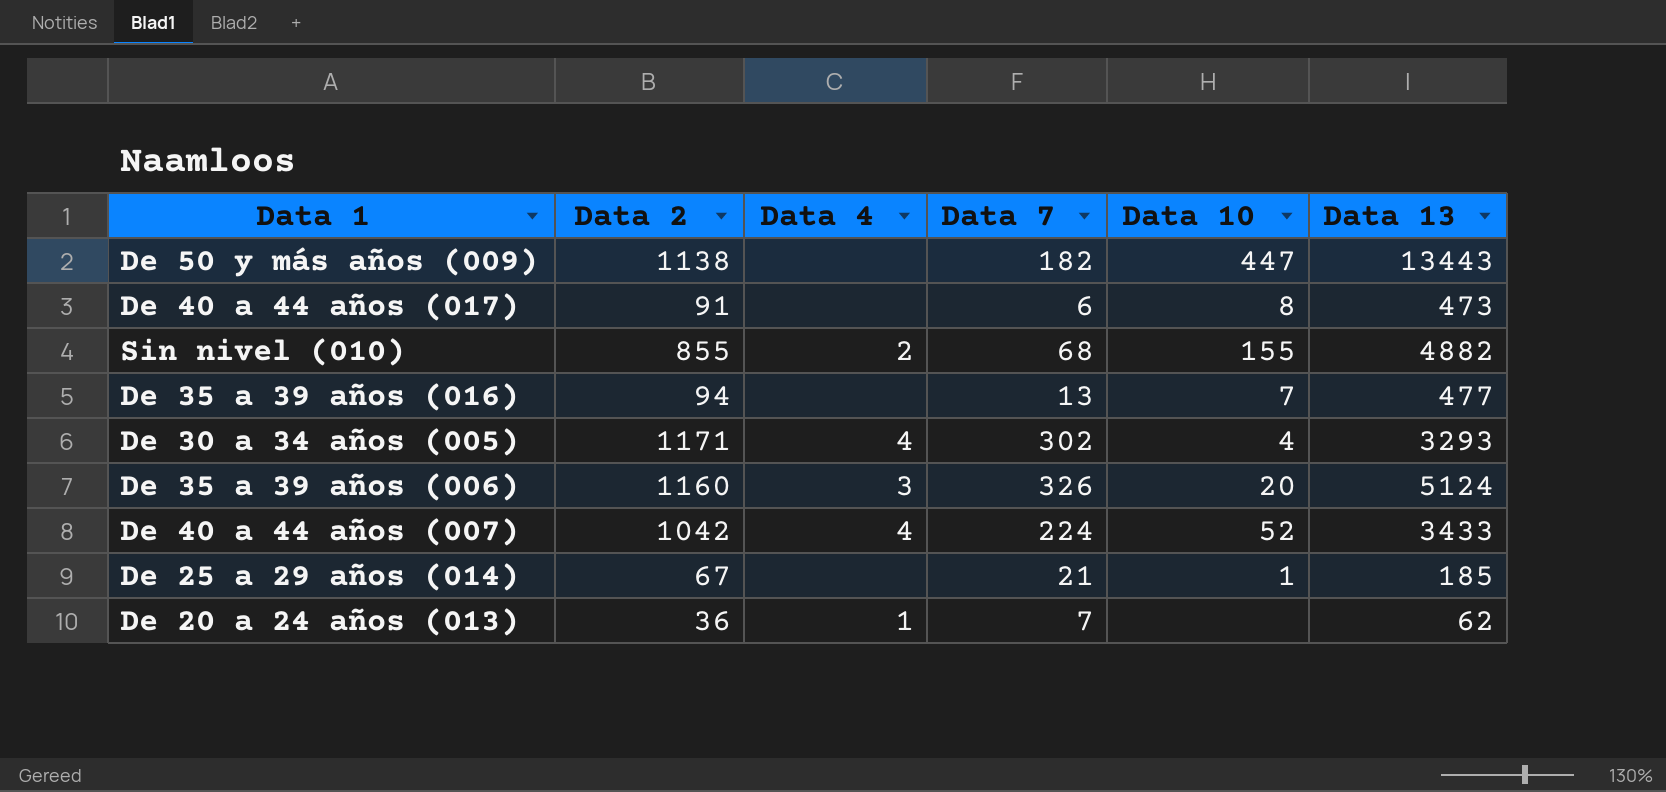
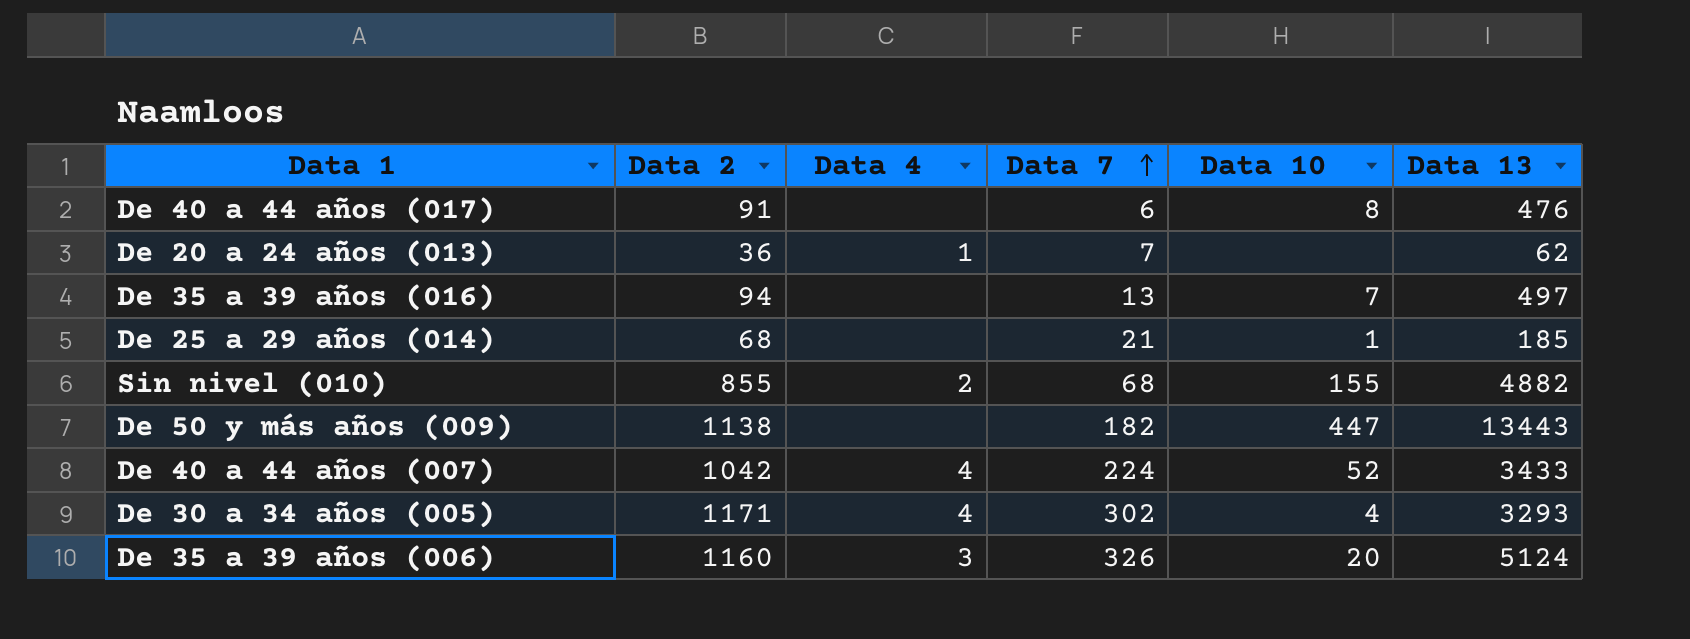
row order: none -> Data 7 ascending
De 40 a 44 años (017) | Data 13: 473 -> 476
De 35 a 39 años (016) | Data 13: 477 -> 497
De 25 a 29 años (014) | Data 2: 67 -> 68

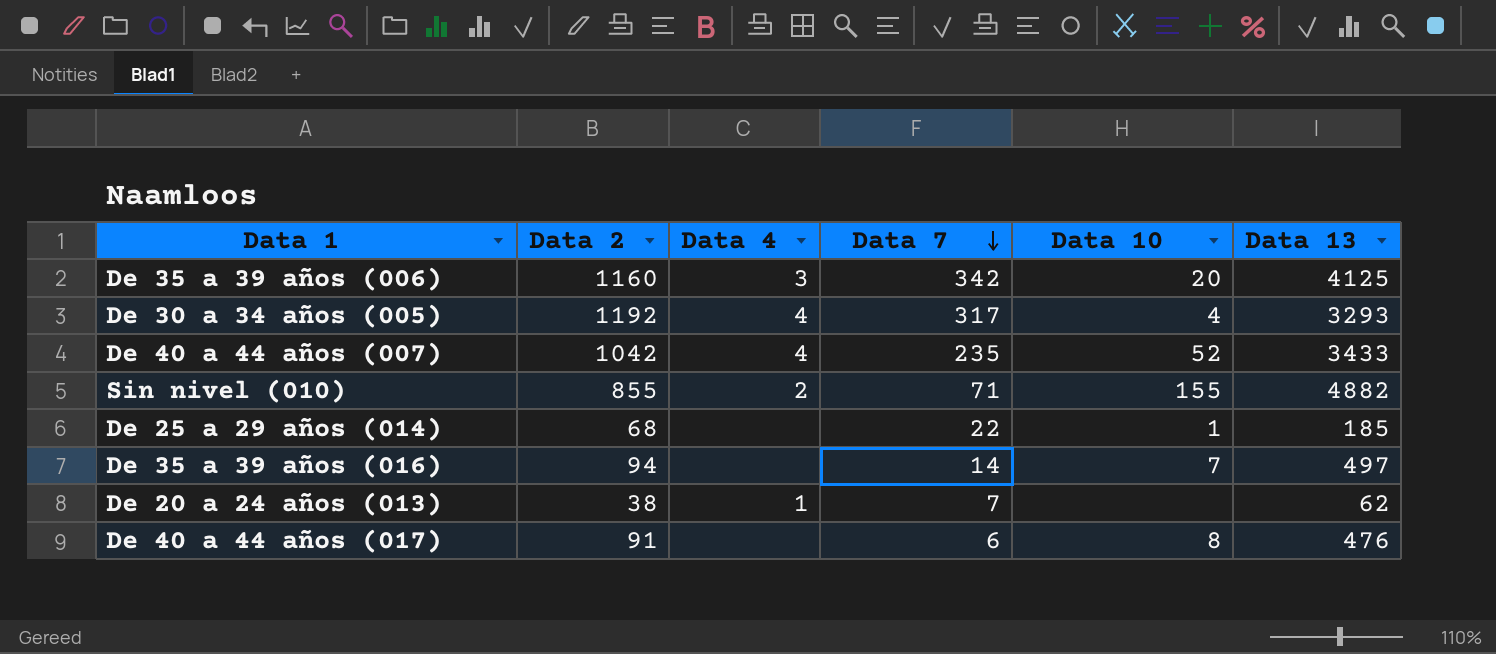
row order: Data 7 ascending -> Data 7 descending
row De 50 y más años (009): 1138 | none | 182 | 447 | 13443 -> none
De 35 a 39 años (006) | Data 7: 326 -> 342
De 35 a 39 años (006) | Data 13: 5124 -> 4125
De 30 a 34 años (005) | Data 2: 1171 -> 1192
De 30 a 34 años (005) | Data 7: 302 -> 317
De 40 a 44 años (007) | Data 7: 224 -> 235
Sin nivel (010) | Data 7: 68 -> 71
De 25 a 29 años (014) | Data 7: 21 -> 22
De 35 a 39 años (016) | Data 7: 13 -> 14
De 20 a 24 años (013) | Data 2: 36 -> 38

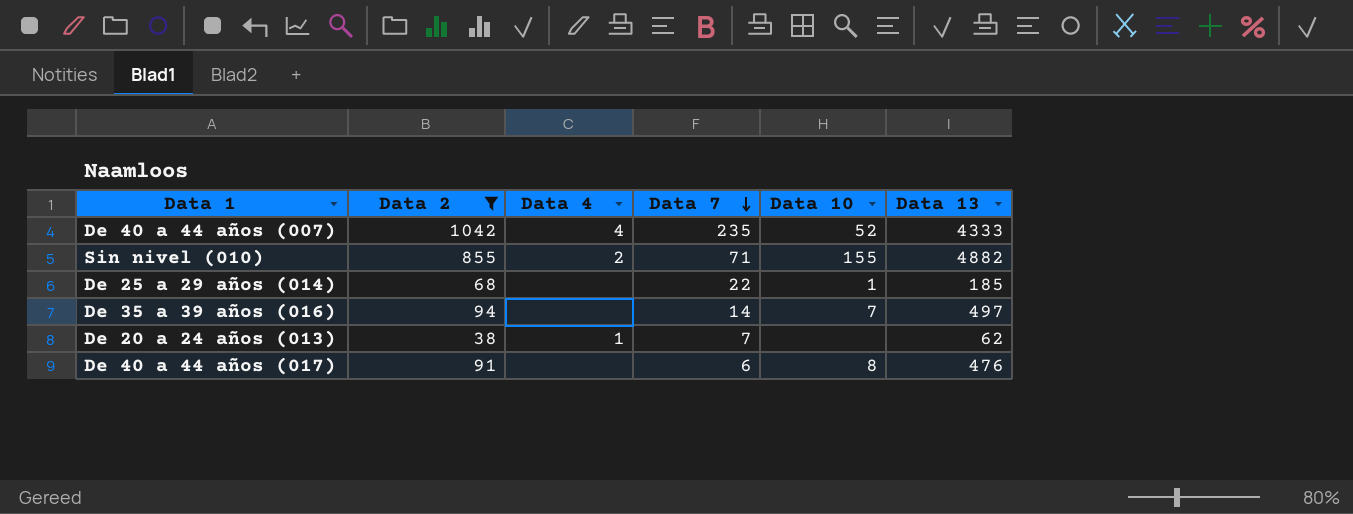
filter: none -> Data 2 <= 1042
De 40 a 44 años (007) | Data 13: 3433 -> 4333

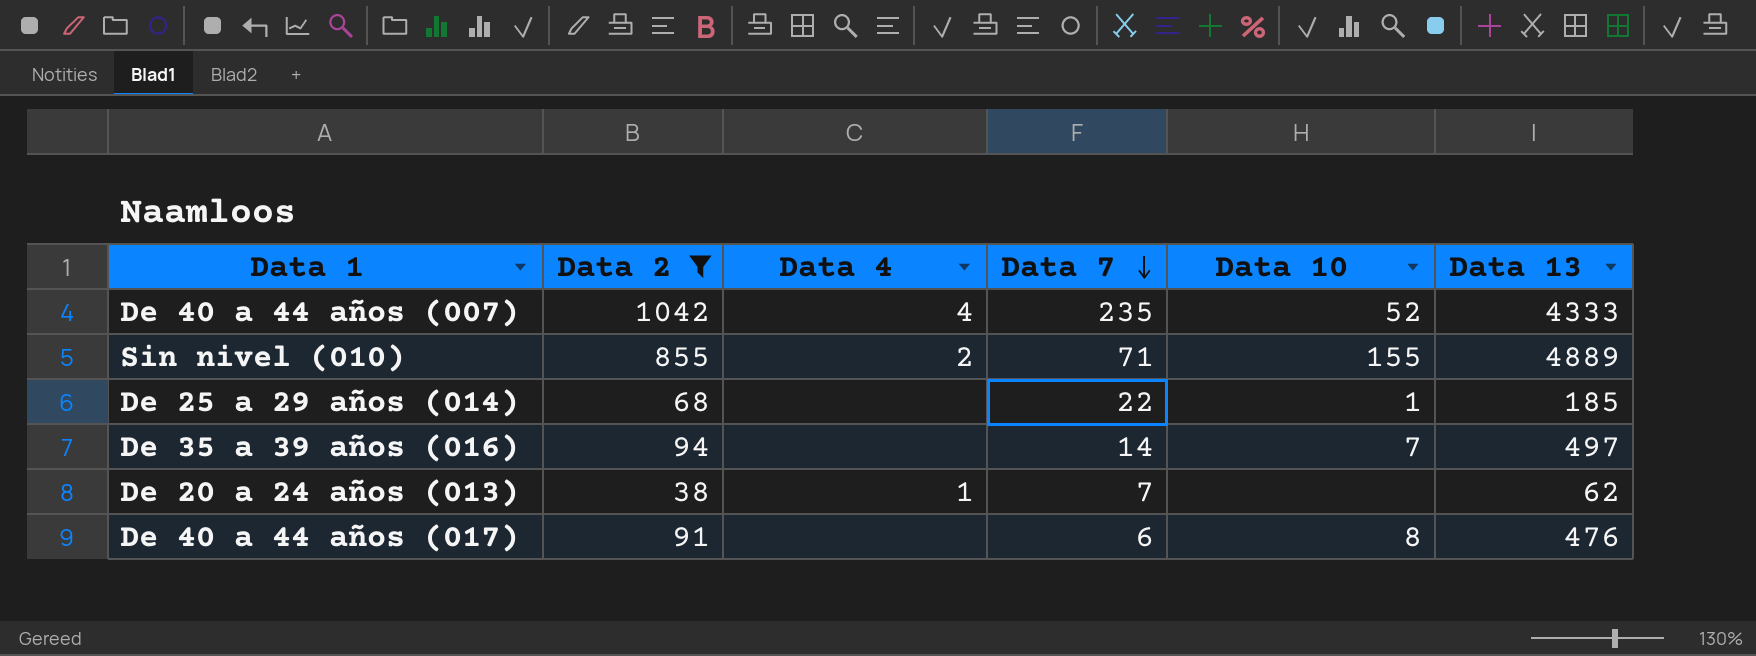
Sin nivel (010) | Data 13: 4882 -> 4889

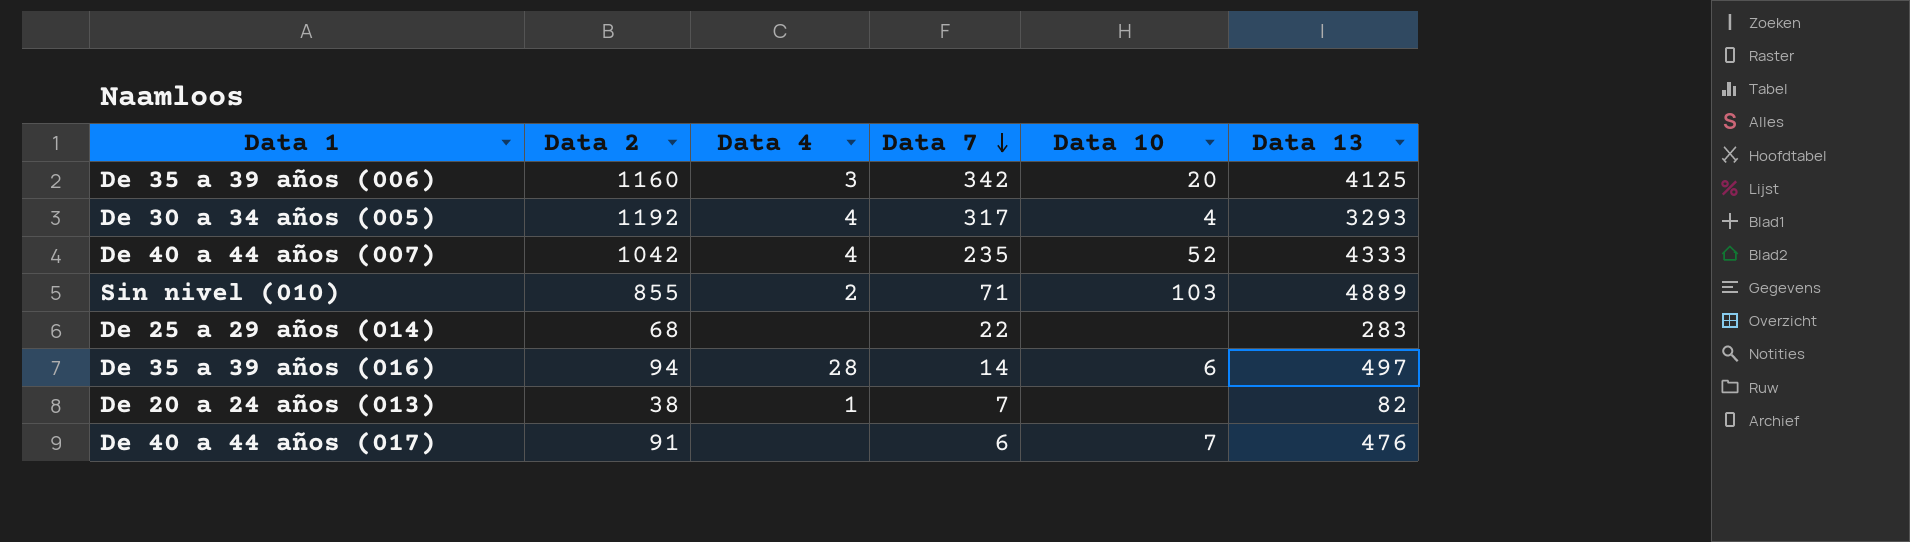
filter: Data 2 <= 1042 -> none
Sin nivel (010) | Data 10: 155 -> 103
De 25 a 29 años (014) | Data 10: 1 -> none
De 25 a 29 años (014) | Data 13: 185 -> 283
De 35 a 39 años (016) | Data 4: none -> 28
De 35 a 39 años (016) | Data 10: 7 -> 6
De 20 a 24 años (013) | Data 13: 62 -> 82
De 40 a 44 años (017) | Data 10: 8 -> 7

